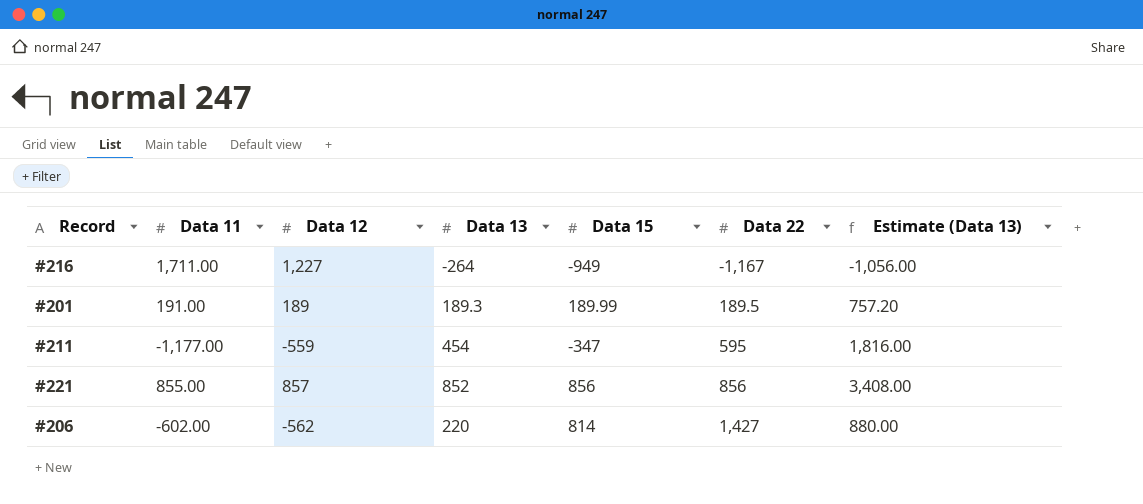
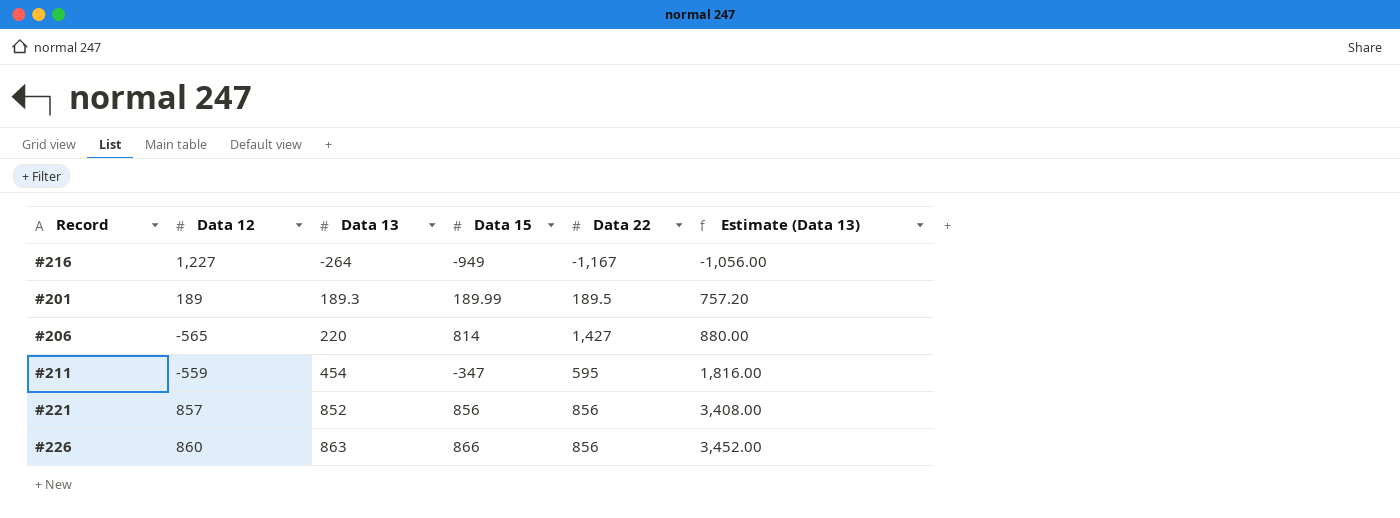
row order: Data 22 ascending -> Data 13 ascending
column Data 11 | position: 2 -> none
#206 | Data 12: -562 -> -565
row #226: none -> 860 | 863 | 866 | 856 | 3,452.00

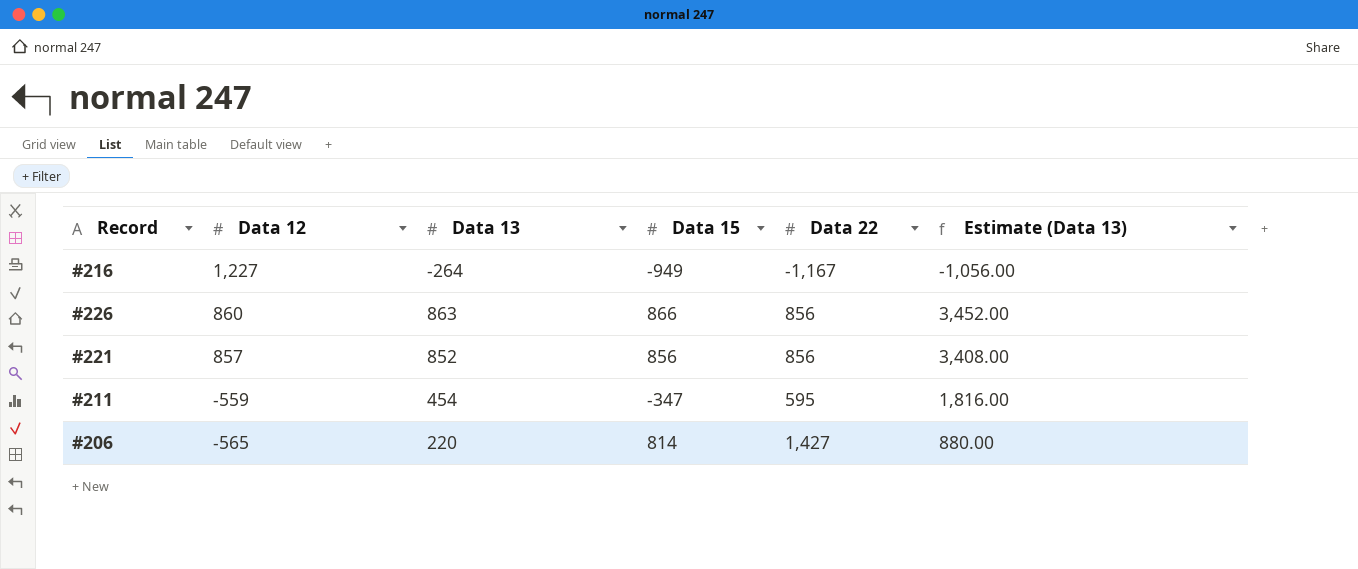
row order: Data 13 ascending -> Data 12 descending
row #201: 189 | 189.3 | 189.99 | 189.5 | 757.20 -> none

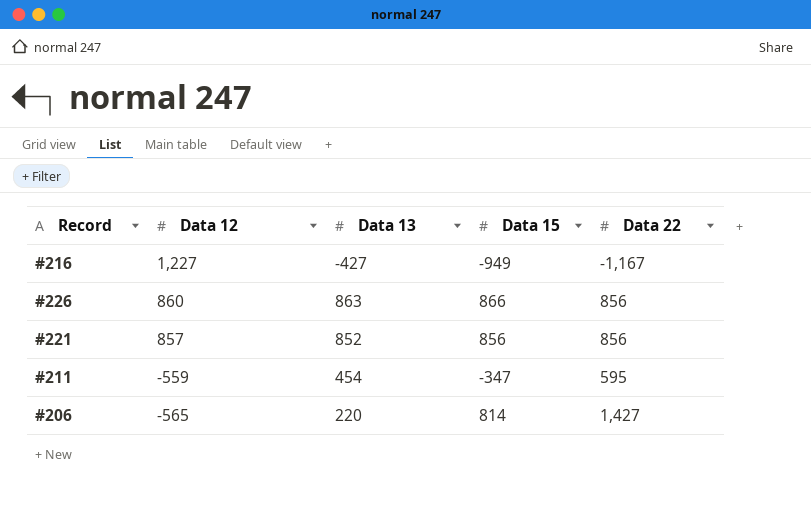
column Estimate (Data 13) | formula: [Data 13] * 4 -> none
#216 | Data 13: -264 -> -427

